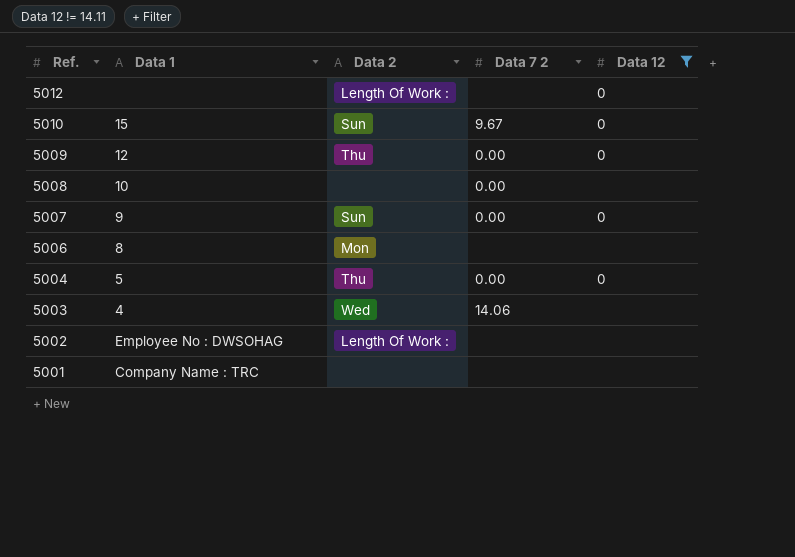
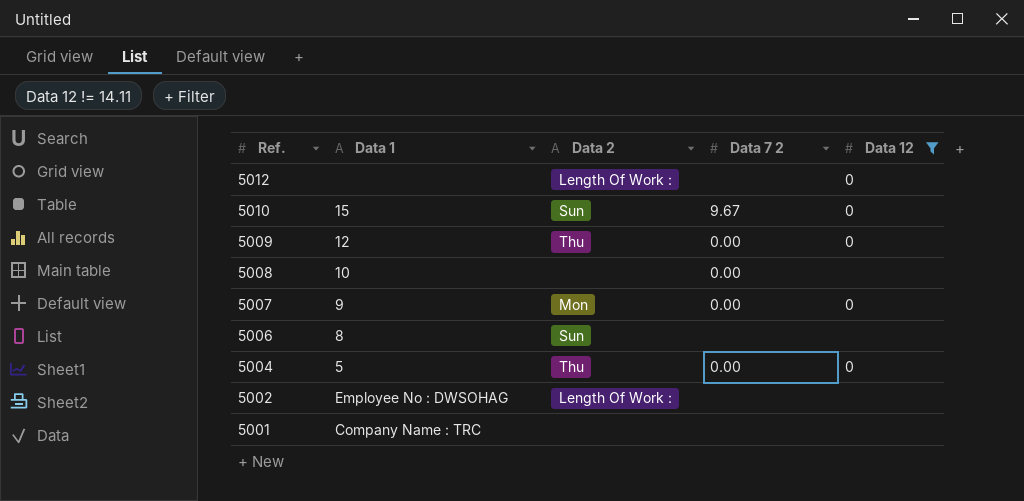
row 5003: 4 | Wed | 14.06 | none -> none
5007 | Data 2: Sun -> Mon
5006 | Data 2: Mon -> Sun

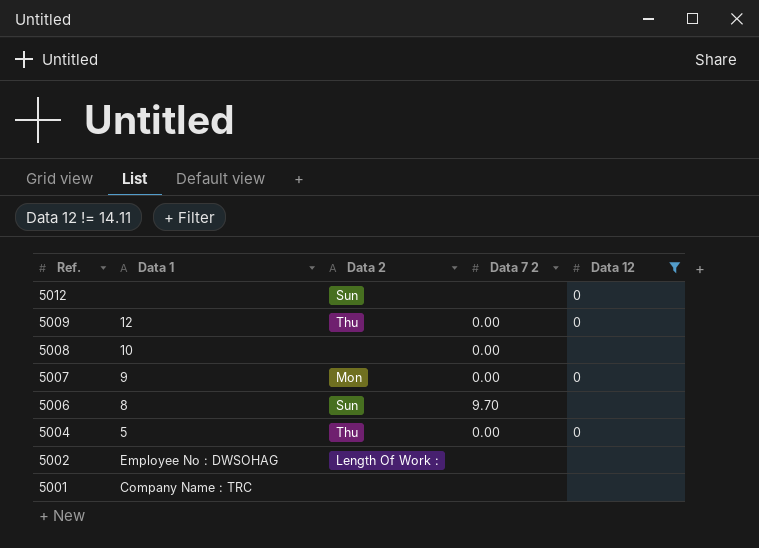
row 5010: 15 | Sun | 9.67 | 0 -> none
5012 | Data 2: Length Of Work : -> Sun
5006 | Data 7 2: none -> 9.70

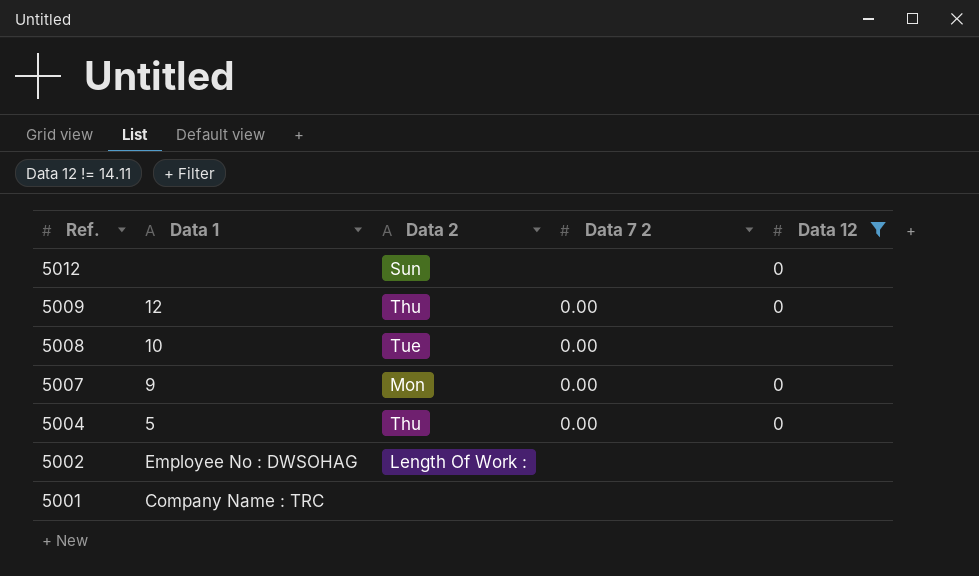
row 5006: 8 | Sun | 9.70 | none -> none
5008 | Data 2: none -> Tue

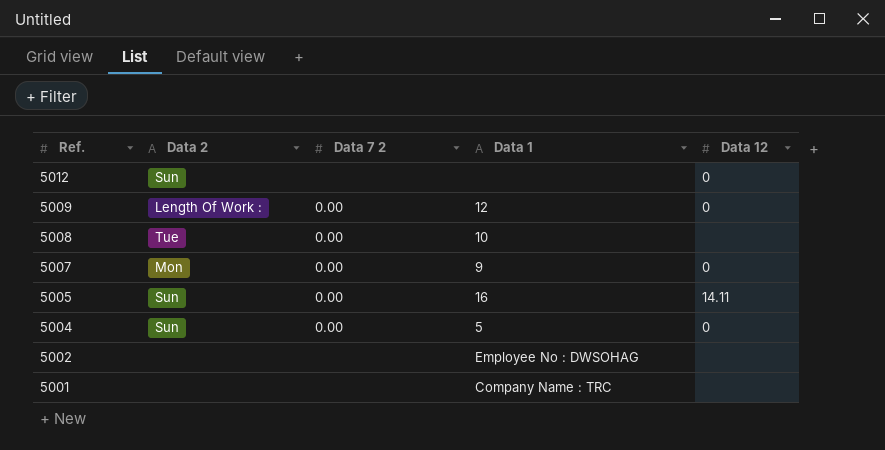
filter: Data 12 != 14.11 -> none
column Data 1 | position: 2 -> 4
5009 | Data 2: Thu -> Length Of Work :
5004 | Data 2: Thu -> Sun
5002 | Data 2: Length Of Work : -> none

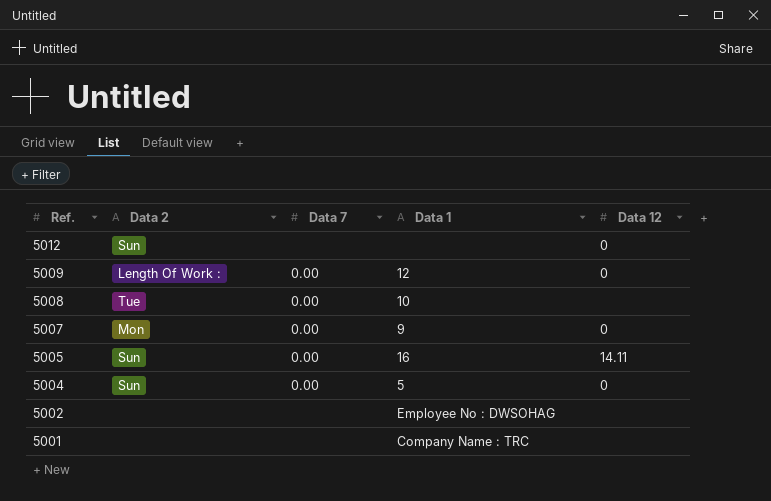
column name: Data 7 2 -> Data 7

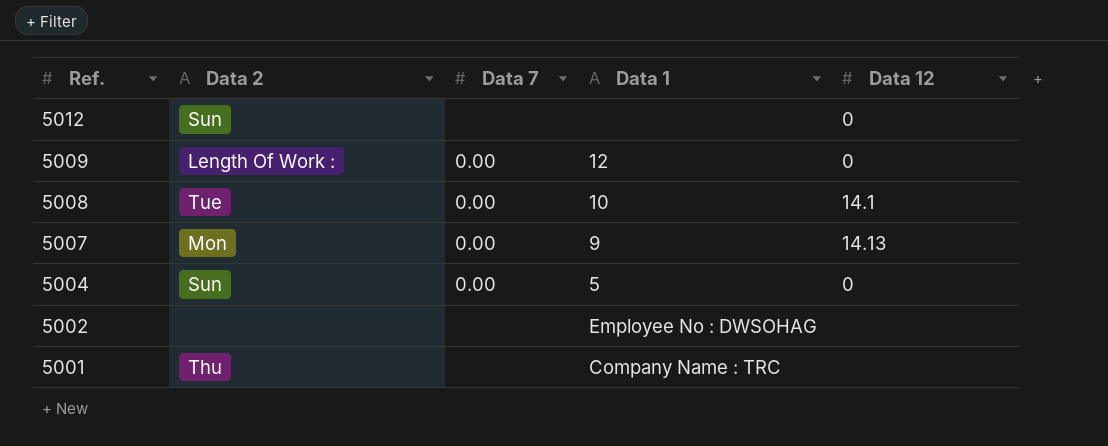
row 5005: Sun | 0.00 | 16 | 14.11 -> none
5008 | Data 12: none -> 14.1
5007 | Data 12: 0 -> 14.13
5001 | Data 2: none -> Thu

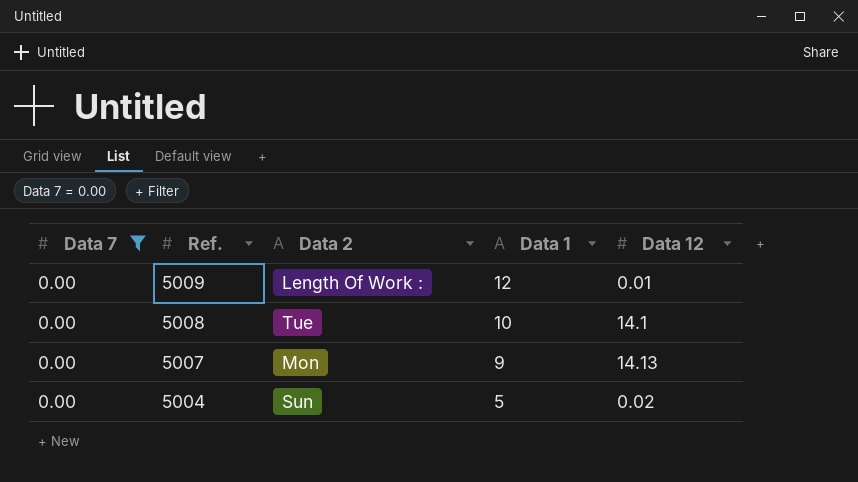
filter: none -> Data 7 = 0.00
column Data 7 | position: 3 -> 1
5009 | Data 12: 0 -> 0.01
5004 | Data 12: 0 -> 0.02

